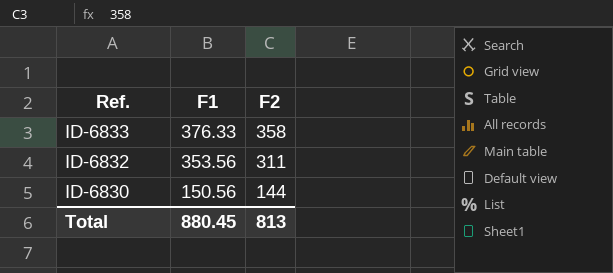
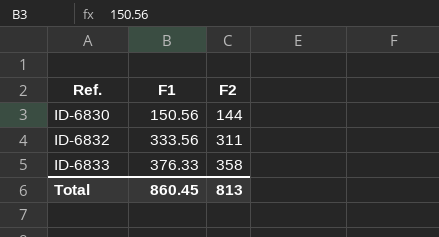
row order: Ref. descending -> Ref. ascending
ID-6832 | F1: 353.56 -> 333.56
Total | F1: 880.45 -> 860.45

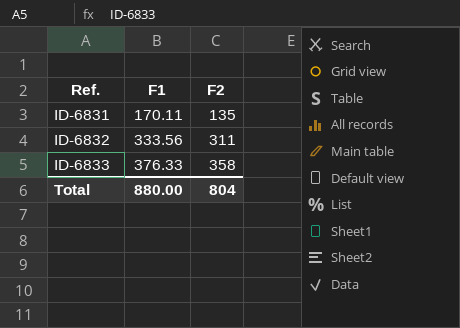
row ID-6830: 150.56 | 144 -> none
row ID-6831: none -> 170.11 | 135
Total | F1: 860.45 -> 880.00
Total | F2: 813 -> 804

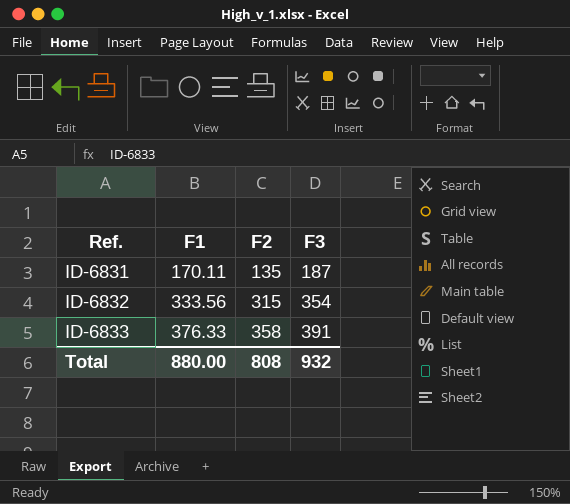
column F3 | position: none -> 4
ID-6832 | F2: 311 -> 315
Total | F2: 804 -> 808

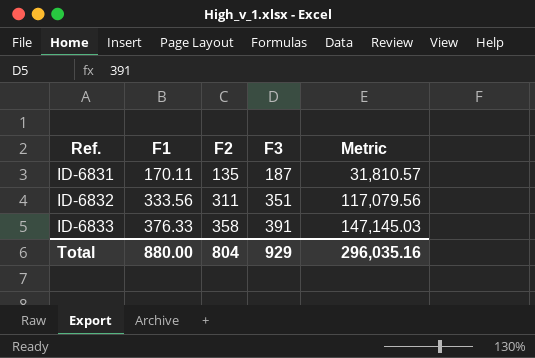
column Metric | formula: none -> [F1] * [F3]
ID-6832 | F2: 315 -> 311
ID-6832 | F3: 354 -> 351
Total | F2: 808 -> 804
Total | F3: 932 -> 929

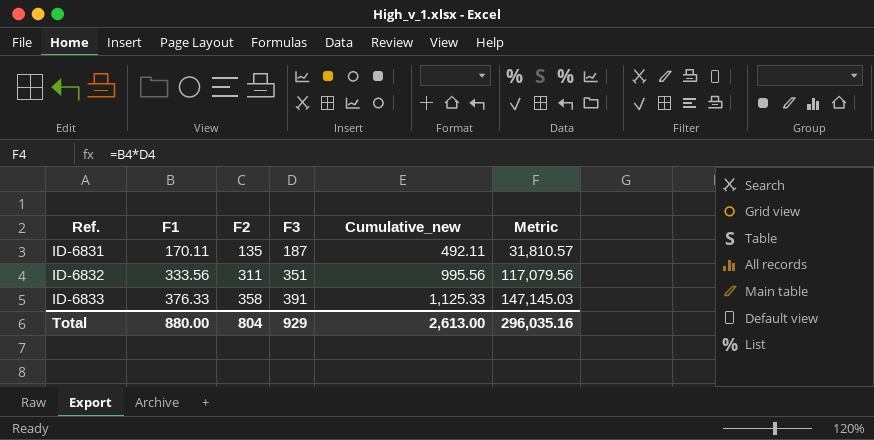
column Cumulative_new | formula: none -> [F1] + [F2] + [F3]

